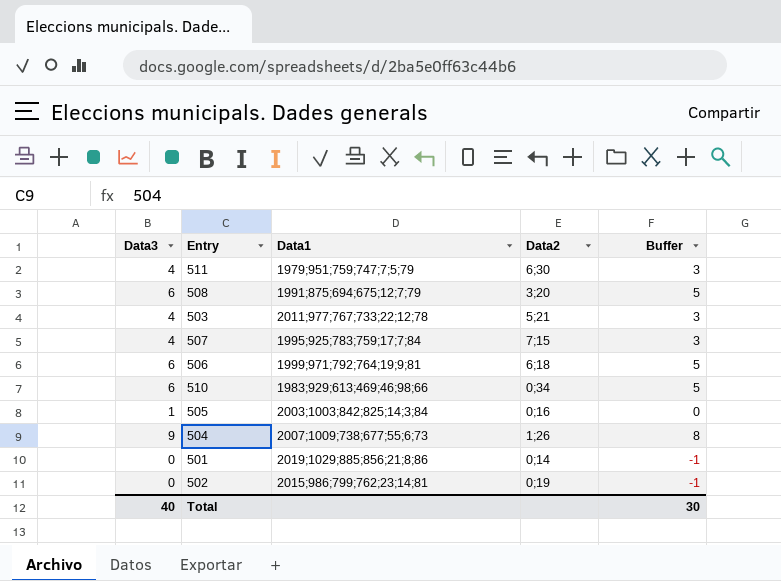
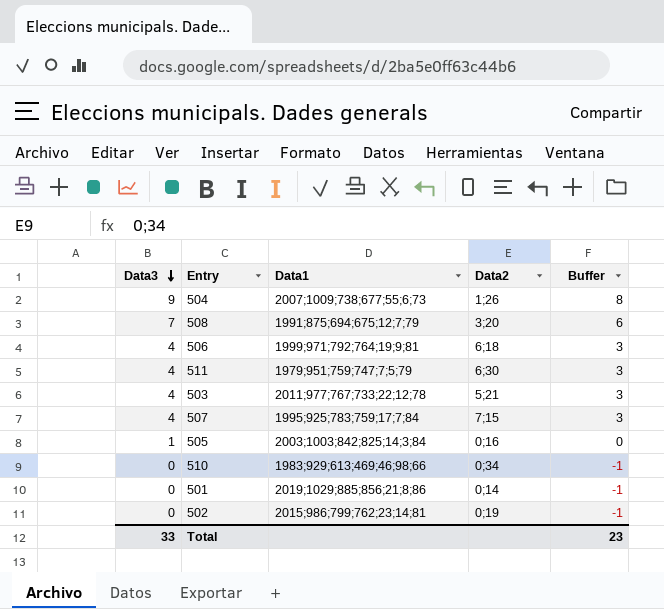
row order: none -> Data3 descending
508 | Data3: 6 -> 7
508 | Buffer: 5 -> 6
506 | Data3: 6 -> 4
506 | Buffer: 5 -> 3
510 | Data3: 6 -> 0
510 | Buffer: 5 -> -1
Total | Data3: 40 -> 33
Total | Buffer: 30 -> 23

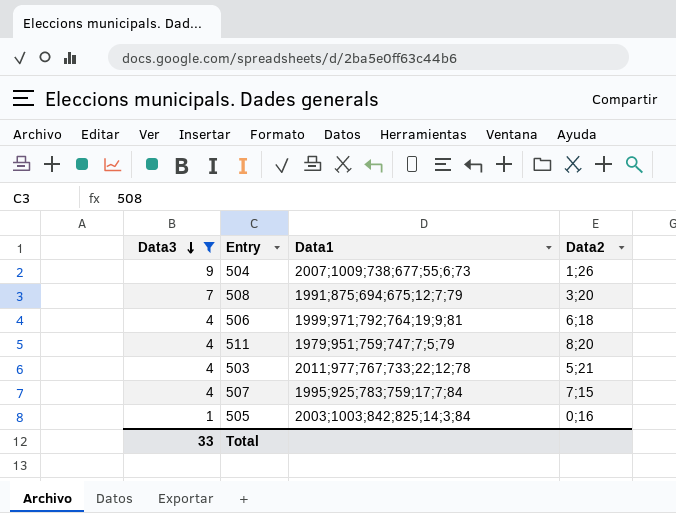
filter: none -> Data3 != 0
column Buffer | formula: [Data3] - 1 -> none
511 | Data2: 6;30 -> 8;20

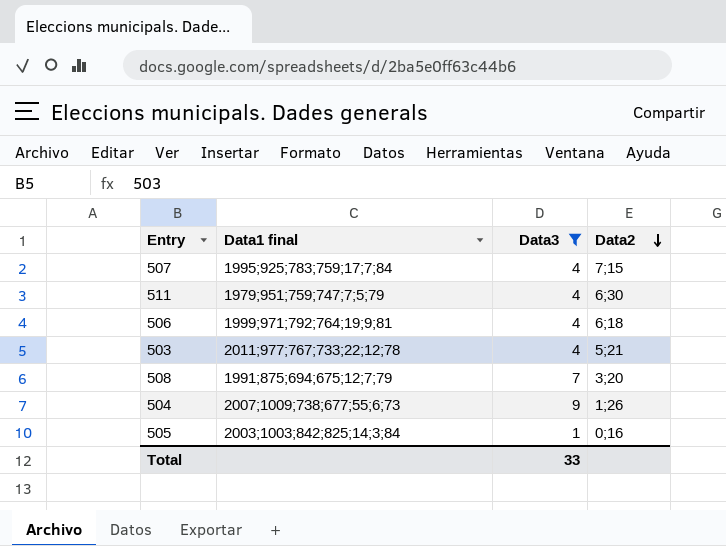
row order: Data3 descending -> Data2 descending
column name: Data1 -> Data1 final
column Data3 | position: 1 -> 3
511 | Data2: 8;20 -> 6;30

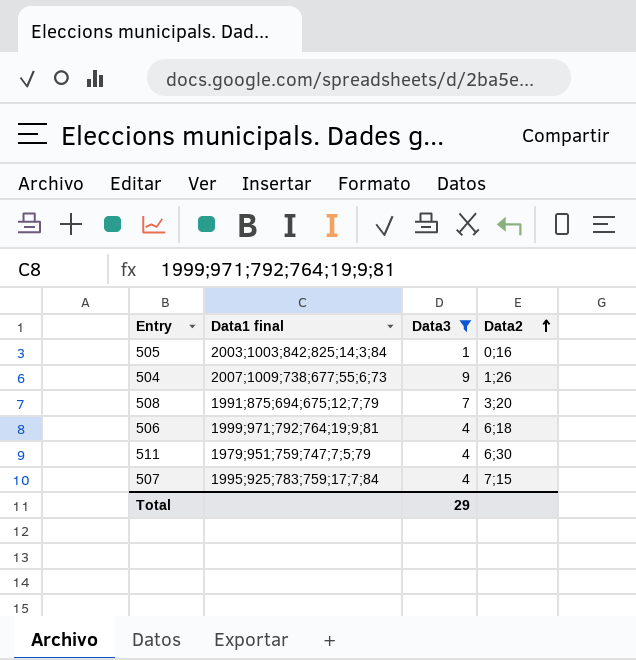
row order: Data2 descending -> Data2 ascending
row 503: 2011;977;767;733;22;12;78 | 4 | 5;21 -> none
Total | Data3: 33 -> 29

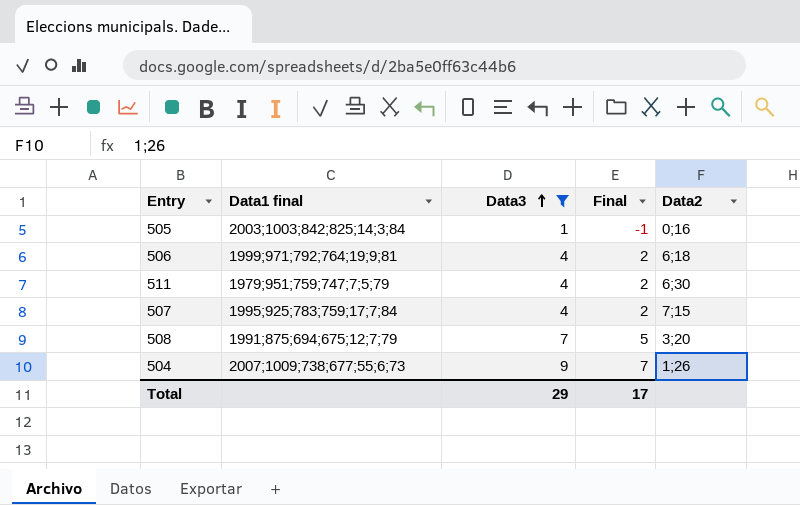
row order: Data2 ascending -> Data3 ascending
column Final | formula: none -> [Data3] - 2

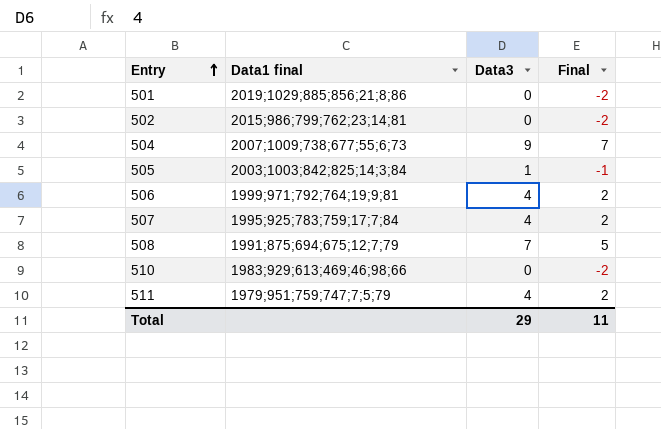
filter: Data3 != 0 -> none
row order: Data3 ascending -> Entry ascending
column Data2 | position: 5 -> none
Total | Final: 17 -> 11

